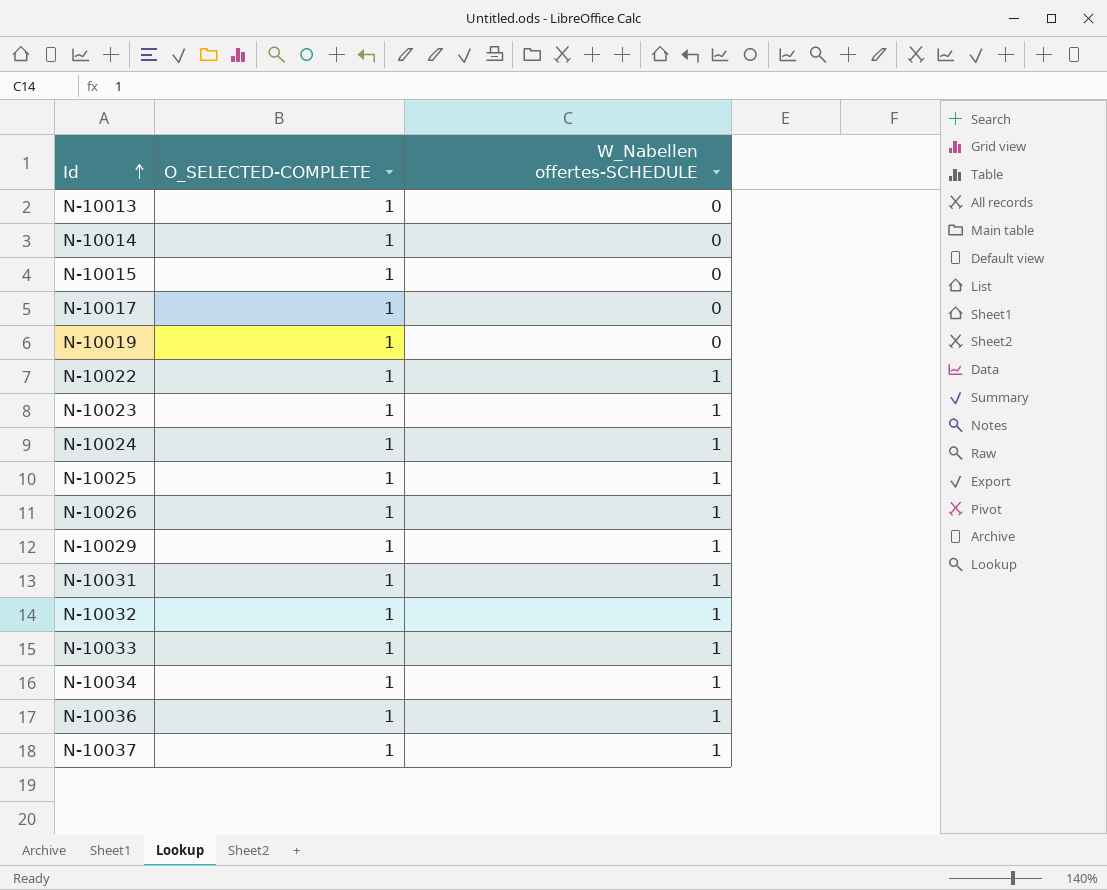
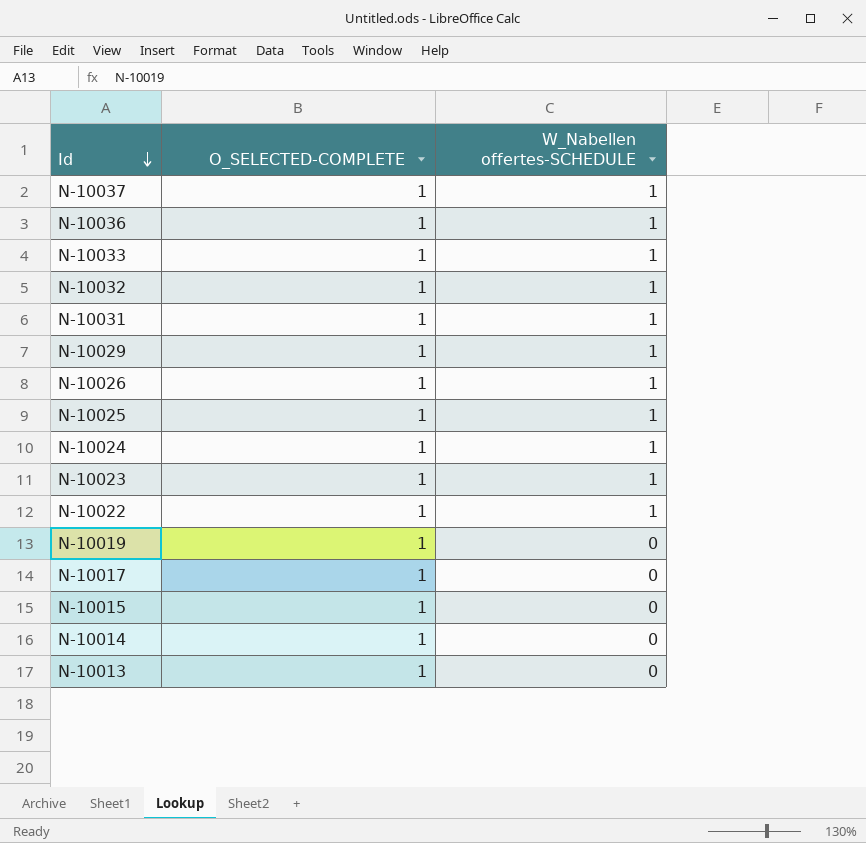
row order: Id ascending -> Id descending
row N-10034: 1 | 1 -> none

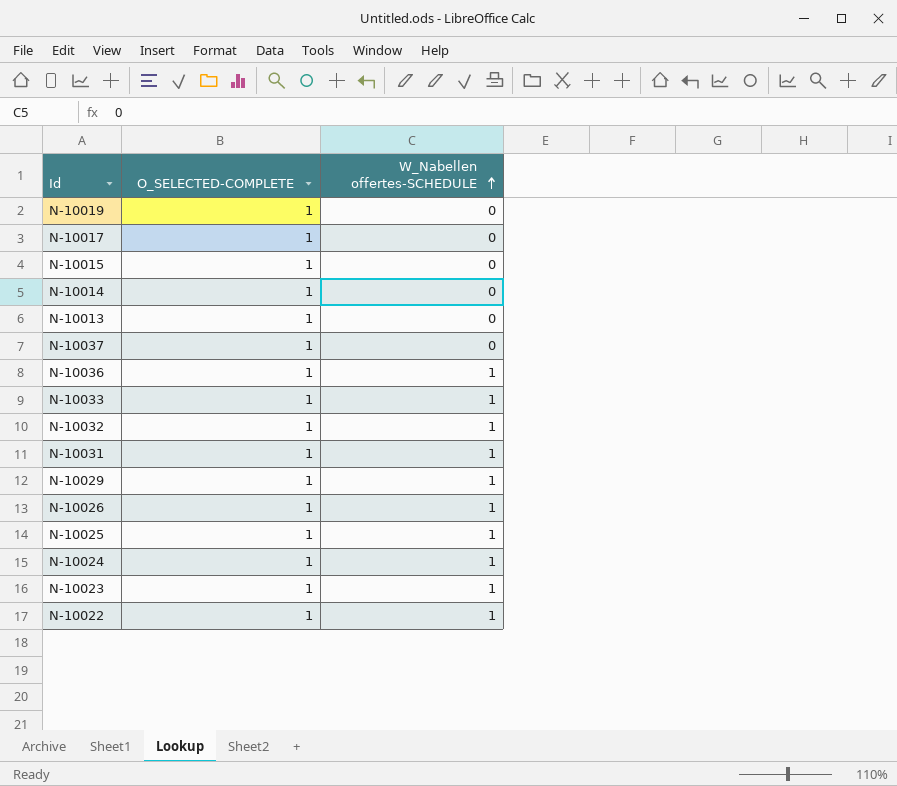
row order: Id descending -> W_Nabellen offertes-SCHEDULE ascending
N-10037 | W_Nabellen offertes-SCHEDULE: 1 -> 0

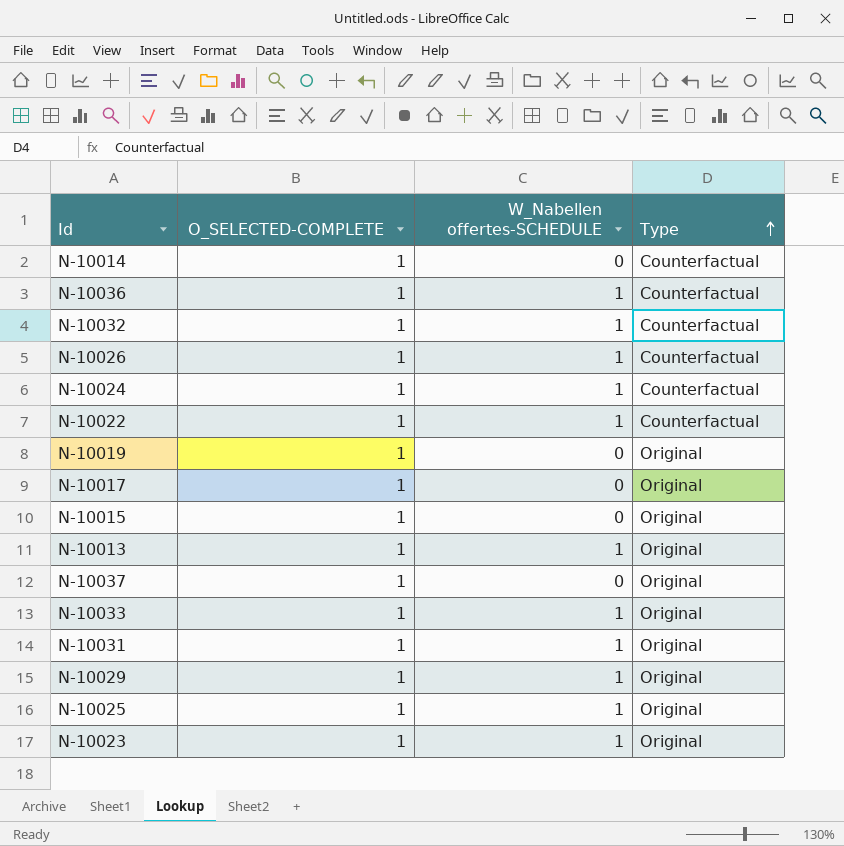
row order: W_Nabellen offertes-SCHEDULE ascending -> Type ascending
column Type | position: none -> 4
N-10013 | W_Nabellen offertes-SCHEDULE: 0 -> 1

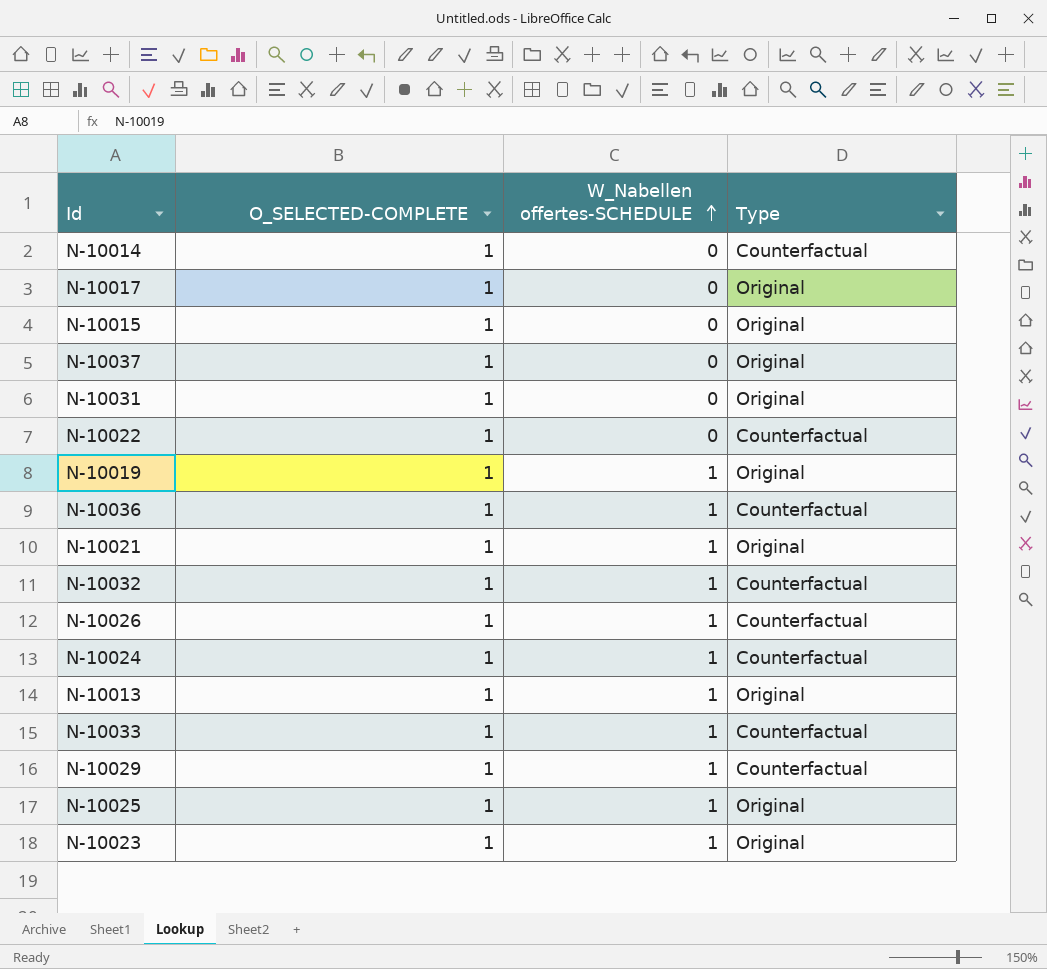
row order: Type ascending -> W_Nabellen offertes-SCHEDULE ascending
N-10031 | W_Nabellen offertes-SCHEDULE: 1 -> 0
N-10022 | W_Nabellen offertes-SCHEDULE: 1 -> 0
N-10019 | W_Nabellen offertes-SCHEDULE: 0 -> 1
row N-10021: none -> 1 | 1 | Original
N-10033 | Type: Original -> Counterfactual
N-10029 | Type: Original -> Counterfactual

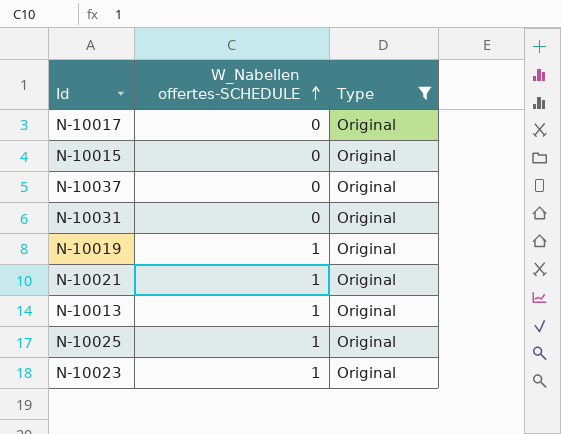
filter: none -> Type = Original
column O_SELECTED-COMPLETE | position: 2 -> none

